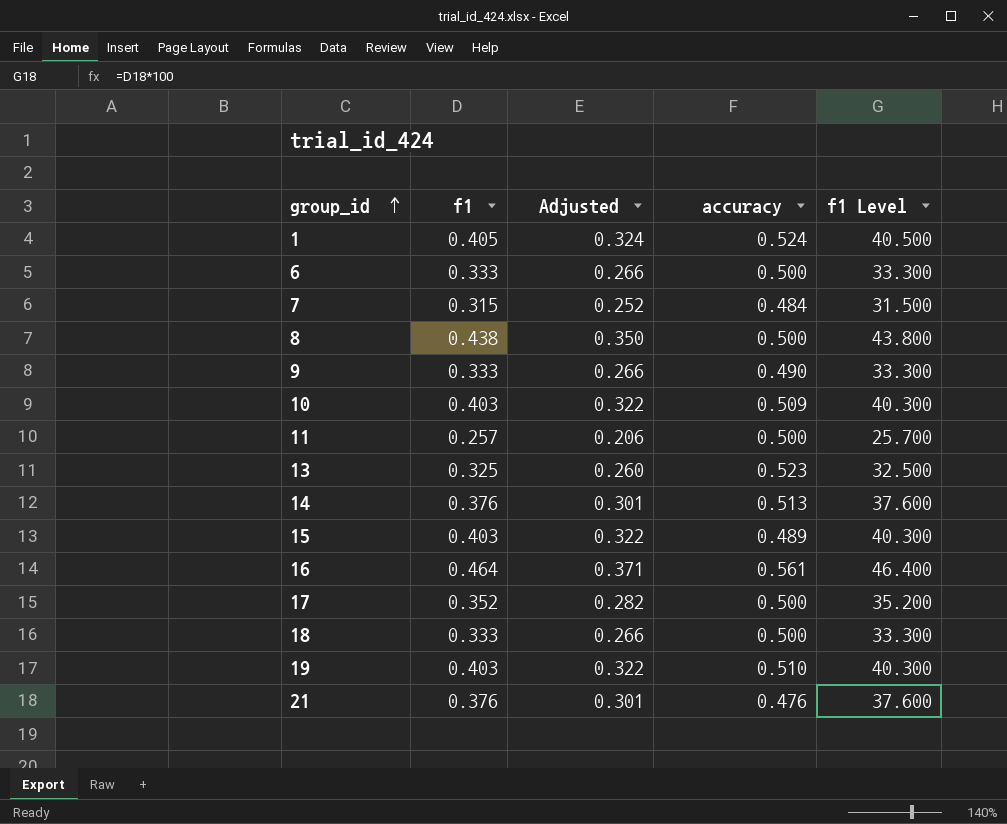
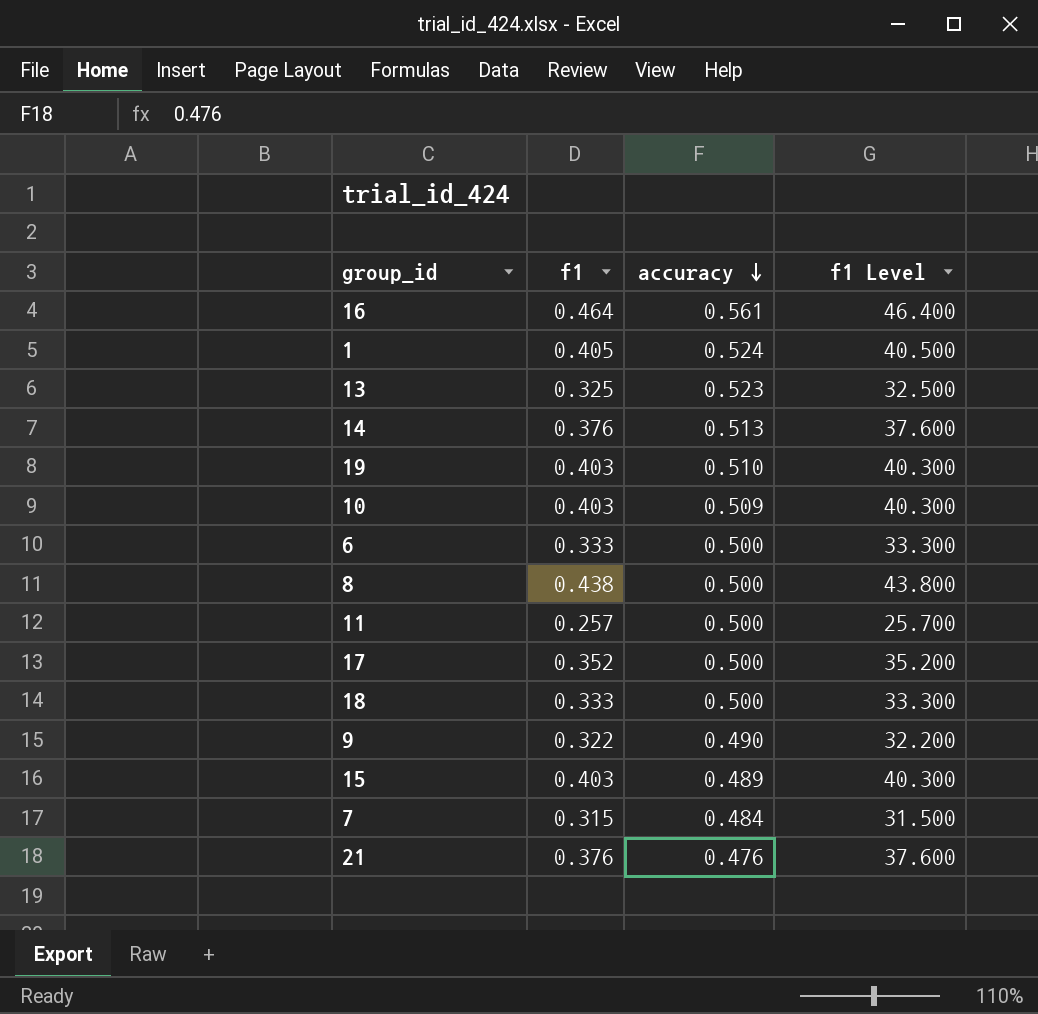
row order: group_id ascending -> accuracy descending
column Adjusted | formula: [f1] * 0.8 -> none
9 | f1: 0.333 -> 0.322
9 | f1 Level: 33.300 -> 32.200

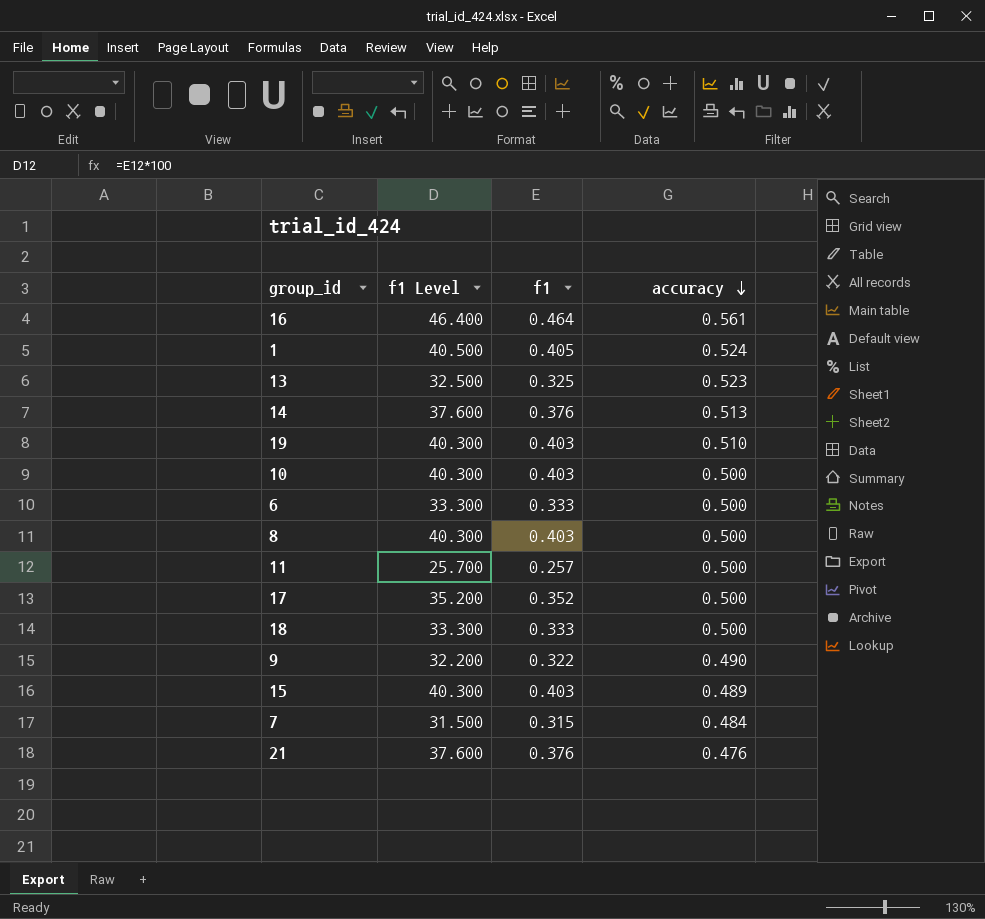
column f1 Level | position: 4 -> 2
10 | accuracy: 0.509 -> 0.500
8 | f1 Level: 43.800 -> 40.300
8 | f1: 0.438 -> 0.403

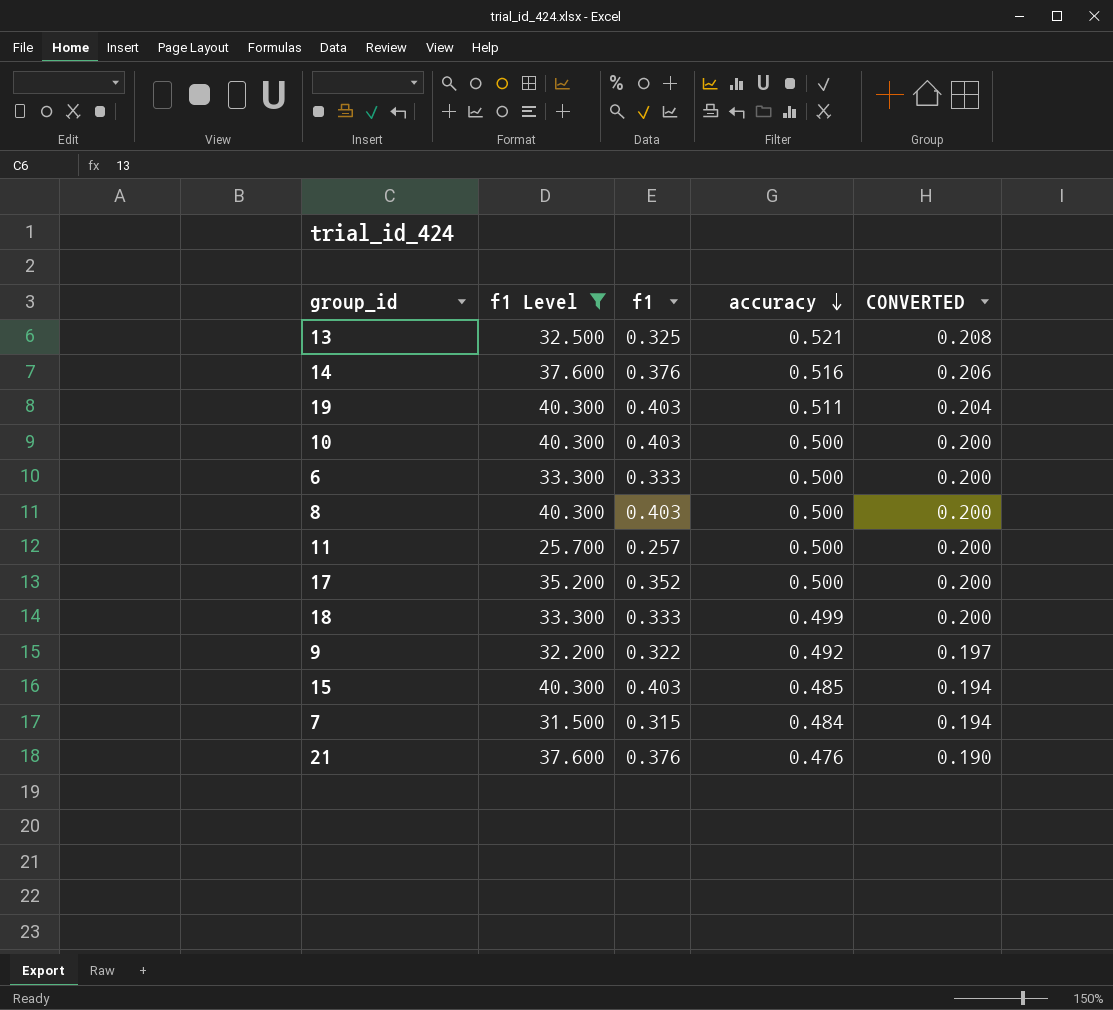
filter: none -> f1 Level <= 40.300
column CONVERTED | formula: none -> [accuracy] * 0.4
13 | accuracy: 0.523 -> 0.521
14 | accuracy: 0.513 -> 0.516
19 | accuracy: 0.510 -> 0.511
18 | accuracy: 0.500 -> 0.499
9 | accuracy: 0.490 -> 0.492
15 | accuracy: 0.489 -> 0.485

